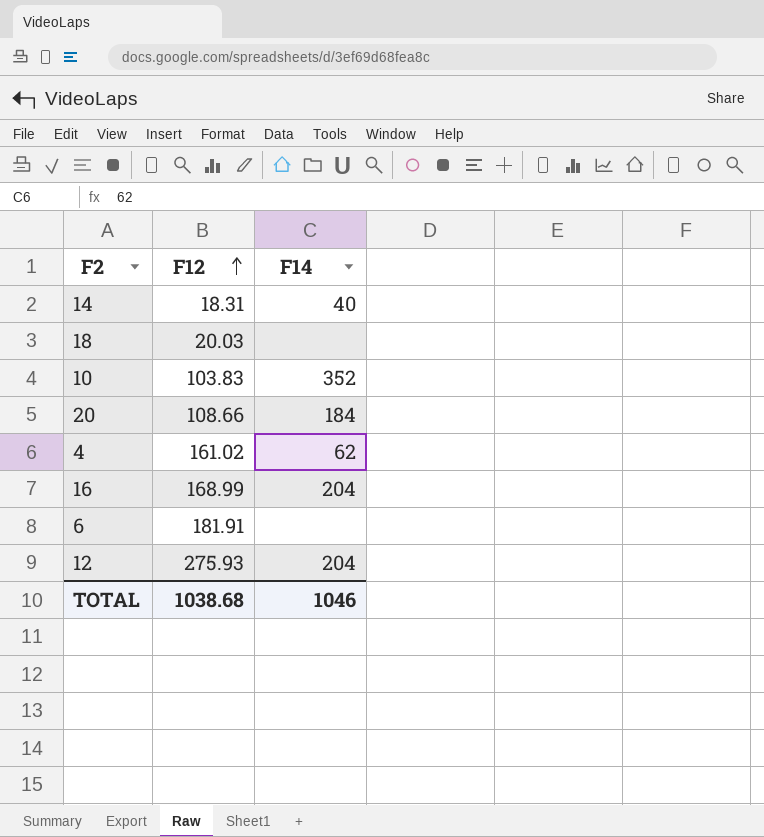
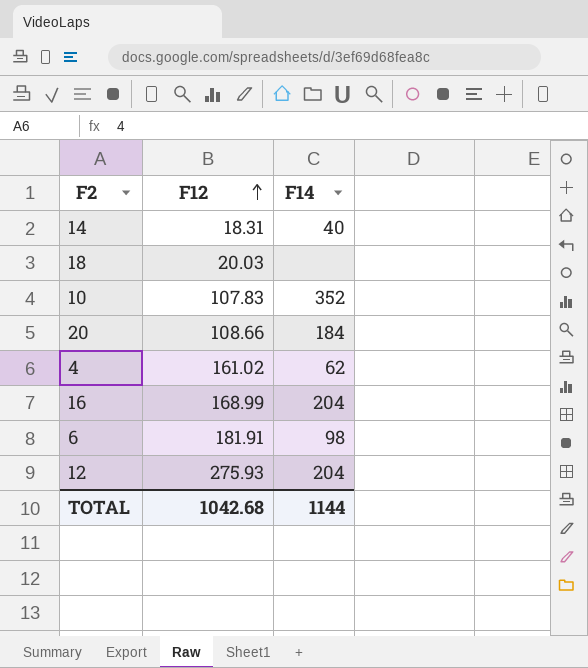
10 | F12: 103.83 -> 107.83
6 | F14: none -> 98
TOTAL | F12: 1038.68 -> 1042.68
TOTAL | F14: 1046 -> 1144

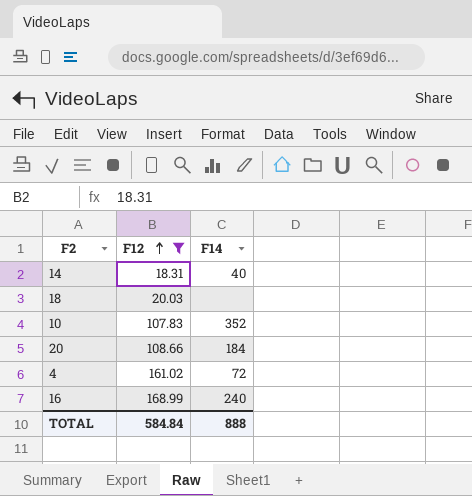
filter: none -> F12 <= 168.99
4 | F14: 62 -> 72
16 | F14: 204 -> 240
TOTAL | F12: 1042.68 -> 584.84
TOTAL | F14: 1144 -> 888

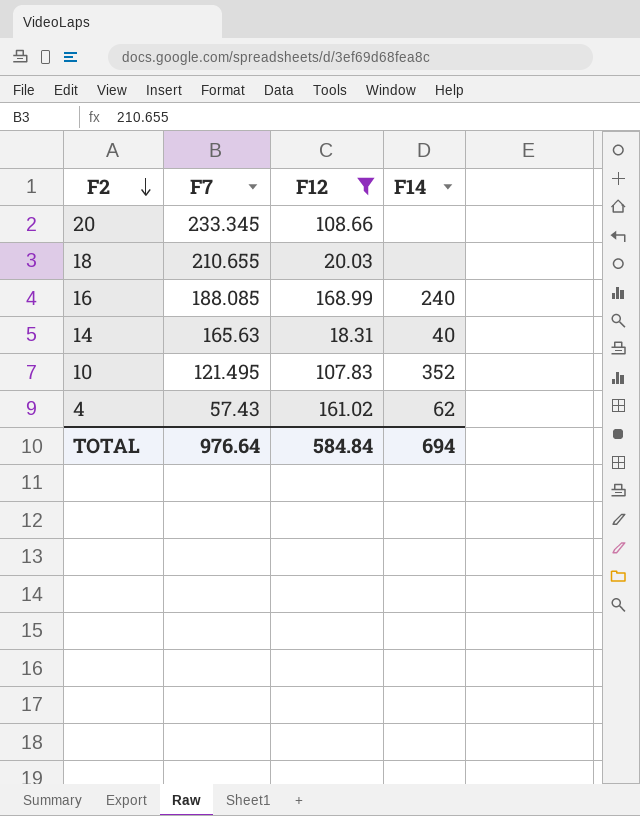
row order: F12 ascending -> F2 descending
column F7 | position: none -> 2
20 | F14: 184 -> none
4 | F14: 72 -> 62
TOTAL | F14: 888 -> 694

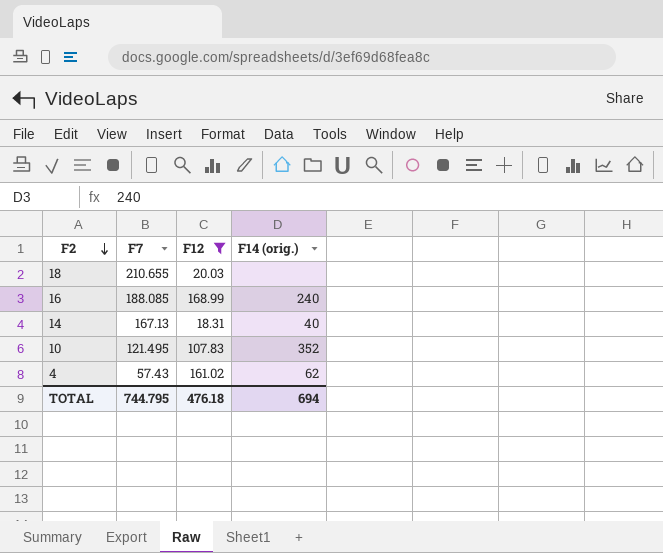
column name: F14 -> F14 (orig.)
row 20: 233.345 | 108.66 | none -> none
14 | F7: 165.63 -> 167.13
TOTAL | F7: 976.64 -> 744.795
TOTAL | F12: 584.84 -> 476.18

